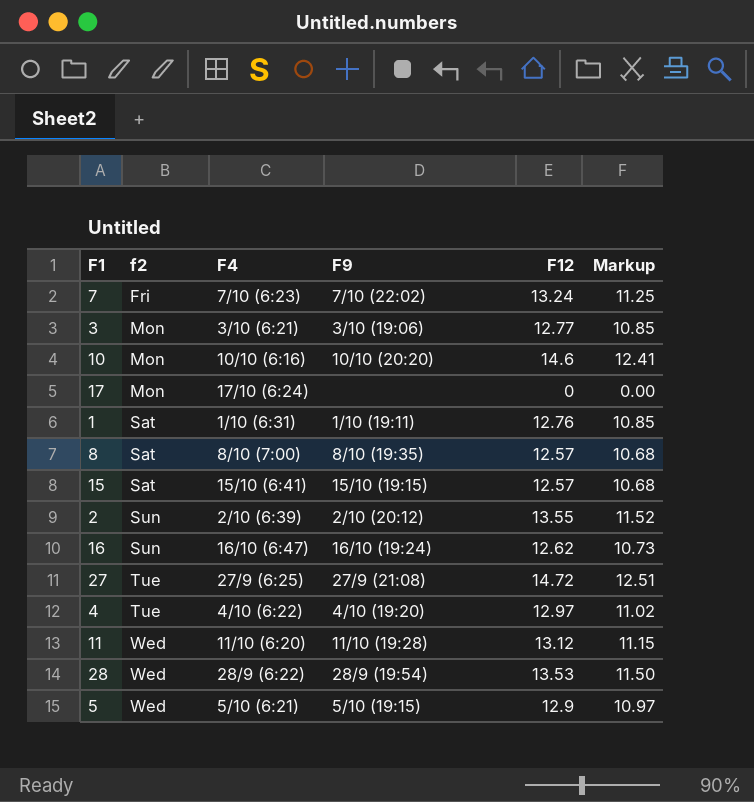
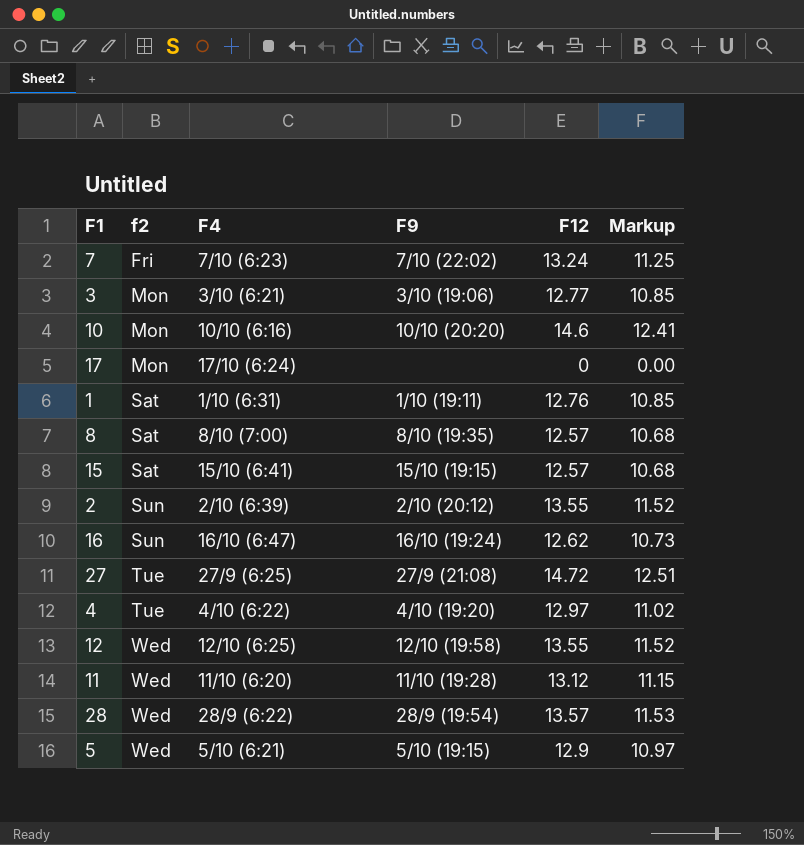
row 12: none -> Wed | 12/10 (6:25) | 12/10 (19:58) | 13.55 | 11.52
28 | F12: 13.53 -> 13.57
28 | Markup: 11.50 -> 11.53

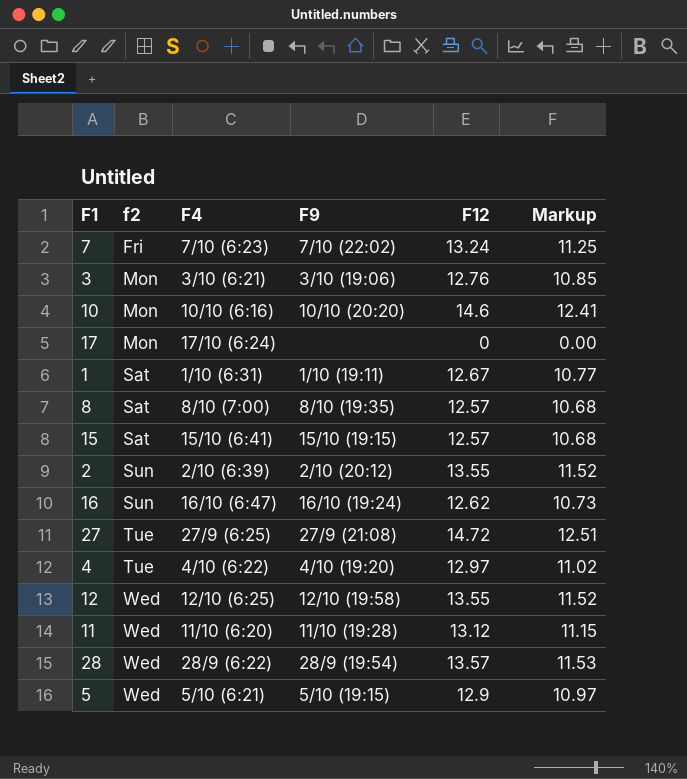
3 | F12: 12.77 -> 12.76
1 | F12: 12.76 -> 12.67
1 | Markup: 10.85 -> 10.77

